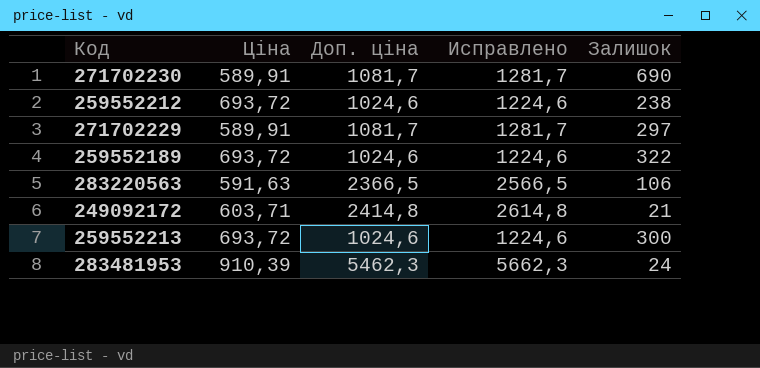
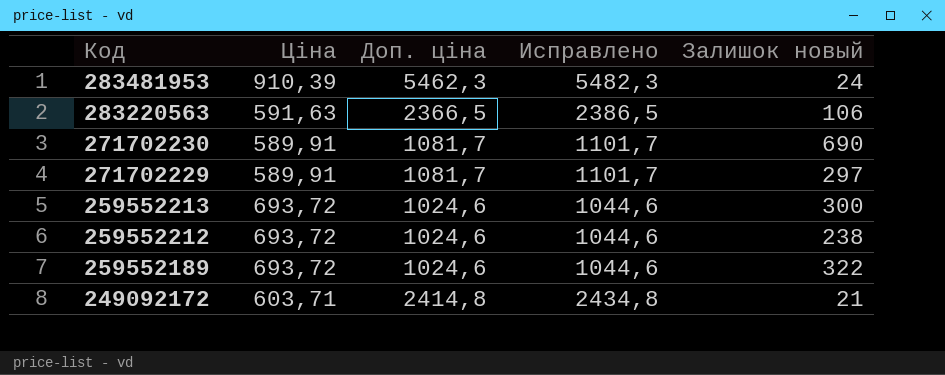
row order: none -> Код descending
column Исправлено | formula: [Доп. ціна] + 200 -> [Доп. ціна] + 20
column name: Залишок -> Залишок новый

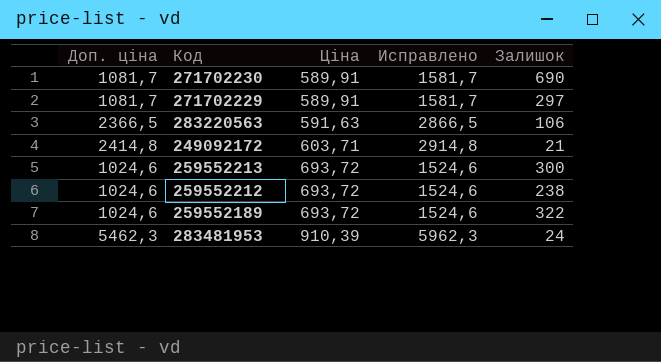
row order: Код descending -> Ціна ascending
column Доп. ціна | position: 3 -> 1
column Исправлено | formula: [Доп. ціна] + 20 -> [Доп. ціна] + 500
column name: Залишок новый -> Залишок

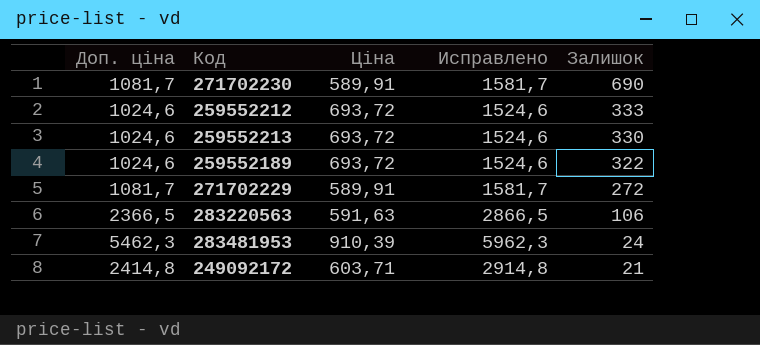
row order: Ціна ascending -> Залишок descending
259552212 | Залишок: 238 -> 333
259552213 | Залишок: 300 -> 330
271702229 | Залишок: 297 -> 272

